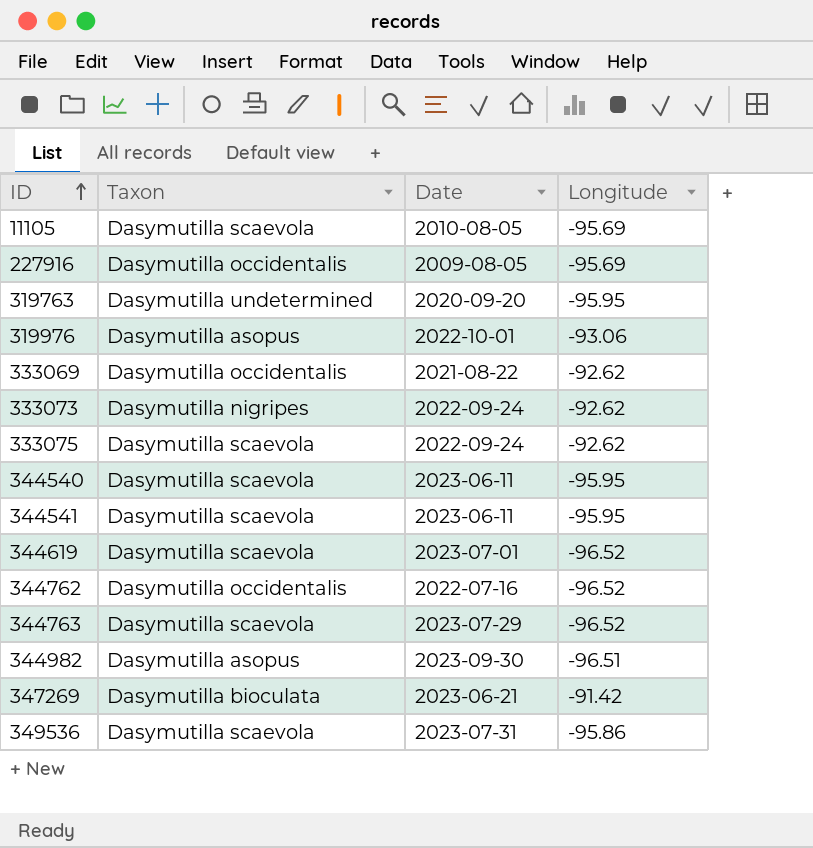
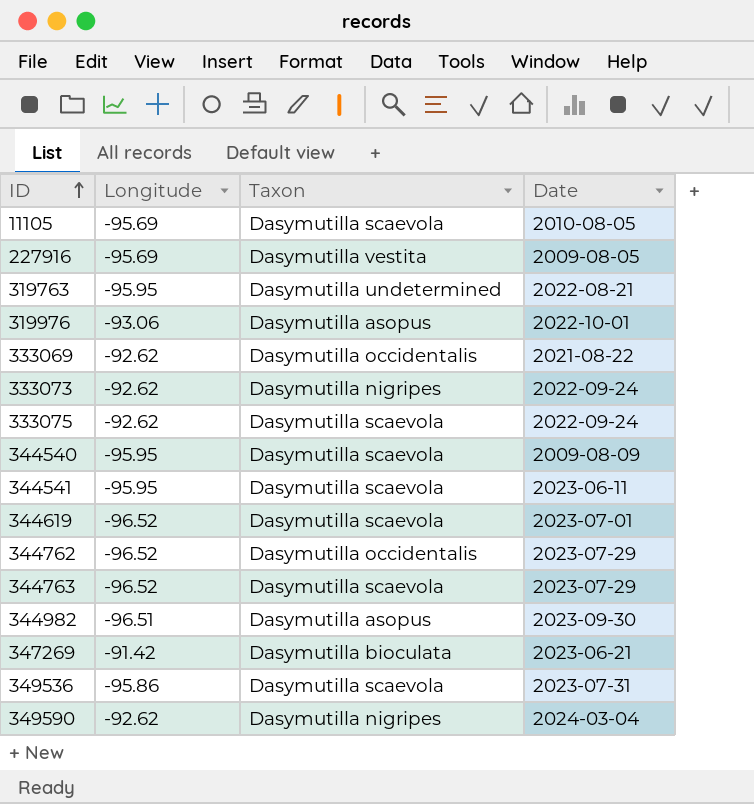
column Longitude | position: 4 -> 2
227916 | Taxon: Dasymutilla occidentalis -> Dasymutilla vestita
319763 | Date: 2020-09-20 -> 2022-08-21
344540 | Date: 2023-06-11 -> 2009-08-09
344762 | Date: 2022-07-16 -> 2023-07-29
row 349590: none -> -92.62 | Dasymutilla nigripes | 2024-03-04

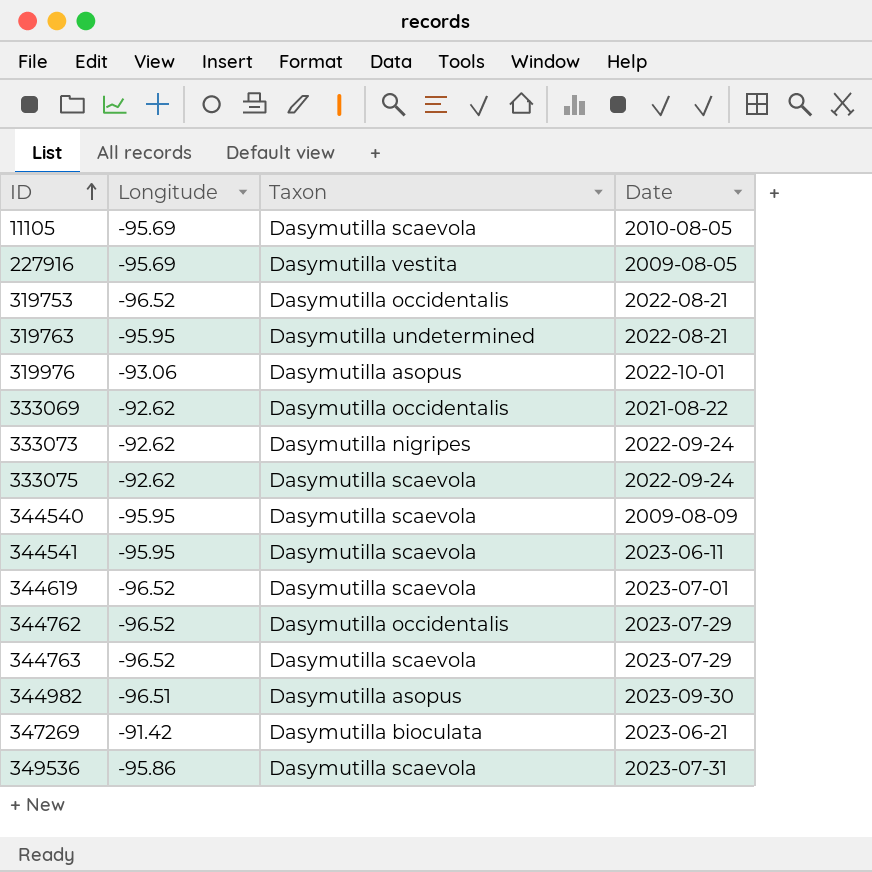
row 349590: -92.62 | Dasymutilla nigripes | 2024-03-04 -> none
row 319753: none -> -96.52 | Dasymutilla occidentalis | 2022-08-21

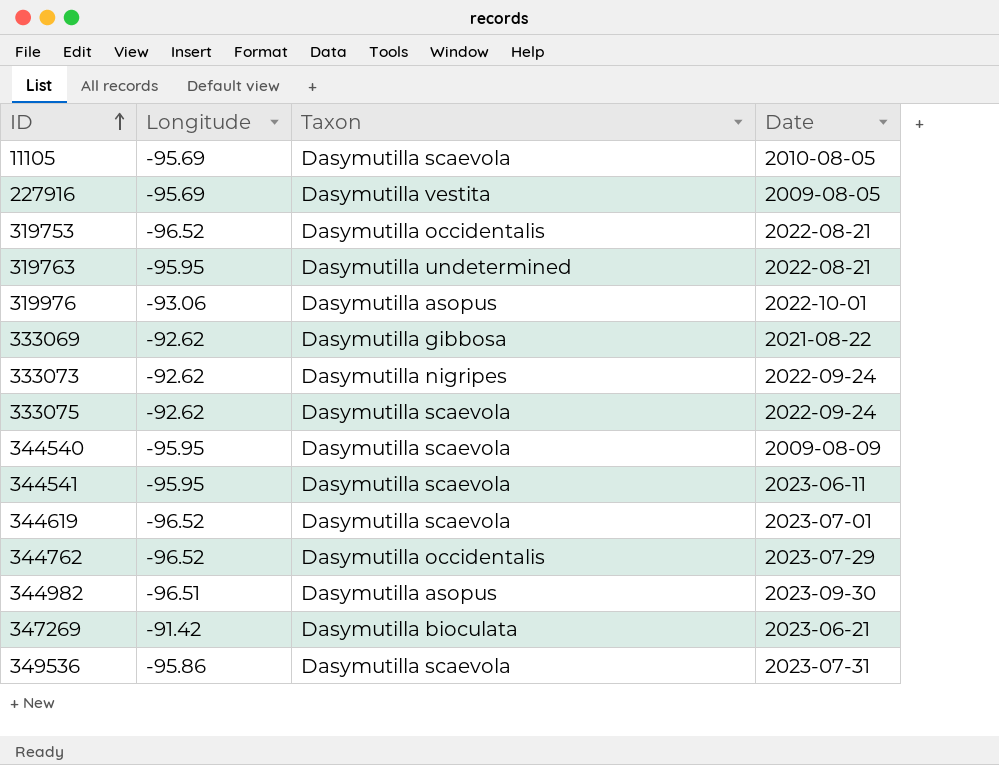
row 344763: -96.52 | Dasymutilla scaevola | 2023-07-29 -> none
333069 | Taxon: Dasymutilla occidentalis -> Dasymutilla gibbosa

